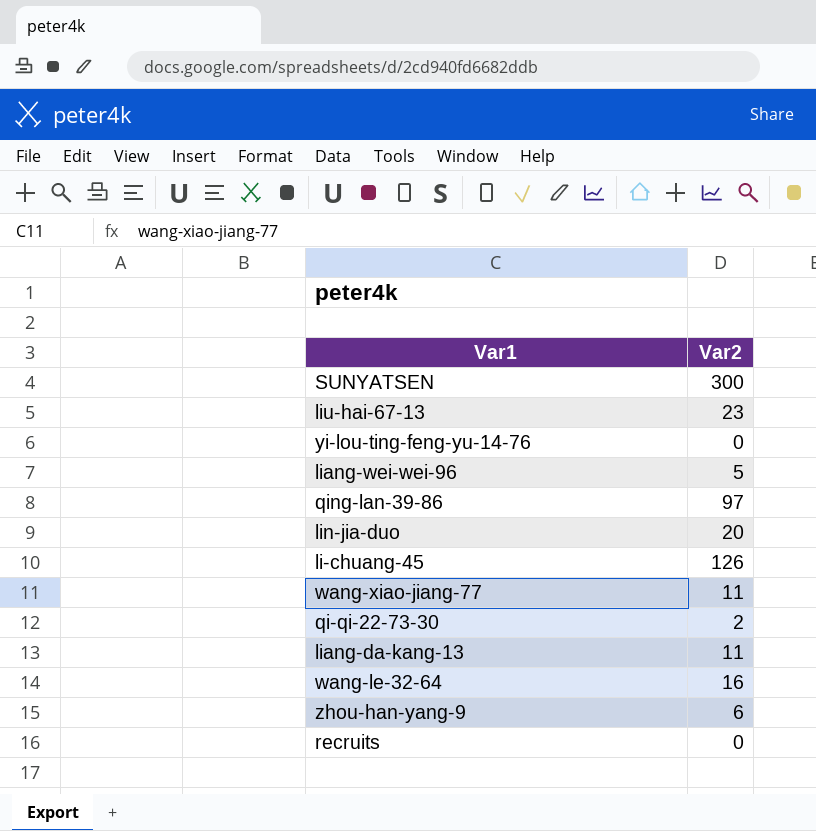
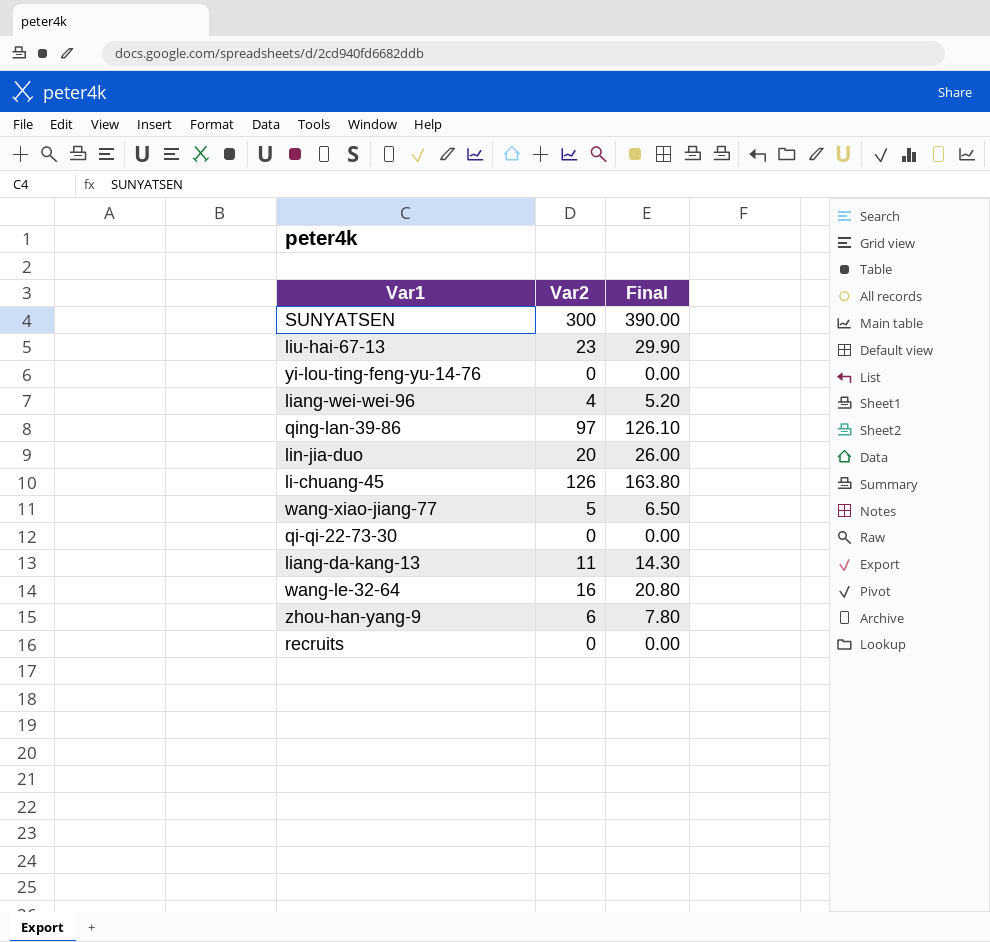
column Final | formula: none -> [Var2] * 1.3
liang-wei-wei-96 | Var2: 5 -> 4
wang-xiao-jiang-77 | Var2: 11 -> 5
qi-qi-22-73-30 | Var2: 2 -> 0

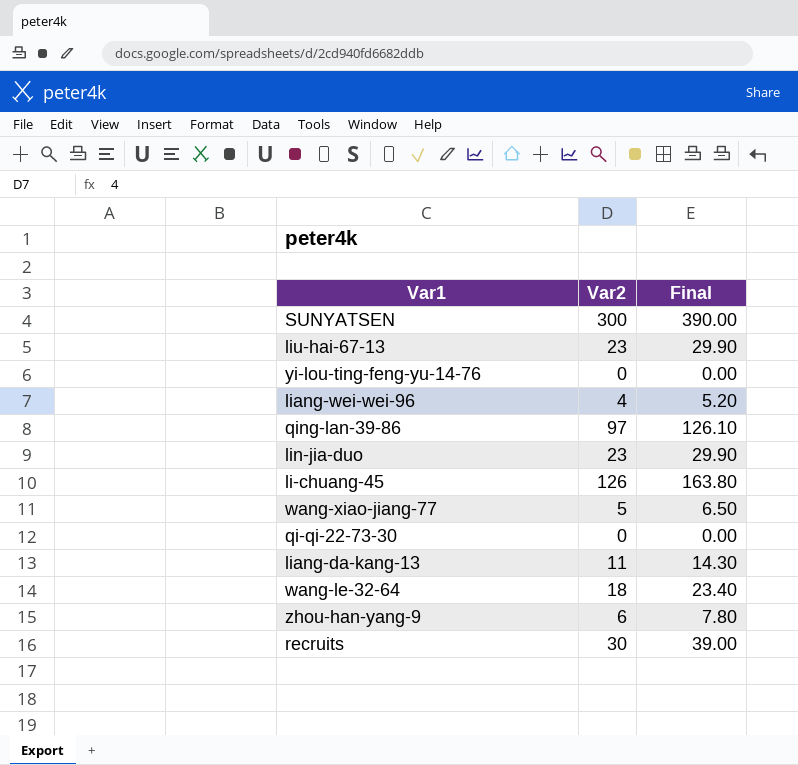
lin-jia-duo | Var2: 20 -> 23
lin-jia-duo | Final: 26.00 -> 29.90
wang-le-32-64 | Var2: 16 -> 18
wang-le-32-64 | Final: 20.80 -> 23.40
recruits | Var2: 0 -> 30
recruits | Final: 0.00 -> 39.00

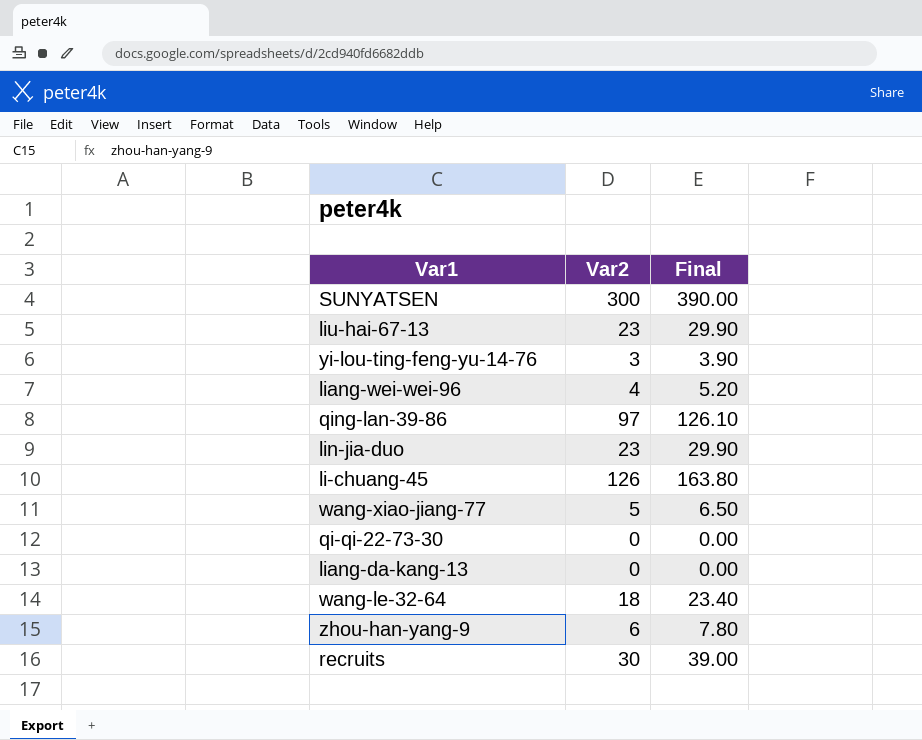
yi-lou-ting-feng-yu-14-76 | Var2: 0 -> 3
yi-lou-ting-feng-yu-14-76 | Final: 0.00 -> 3.90
liang-da-kang-13 | Var2: 11 -> 0
liang-da-kang-13 | Final: 14.30 -> 0.00

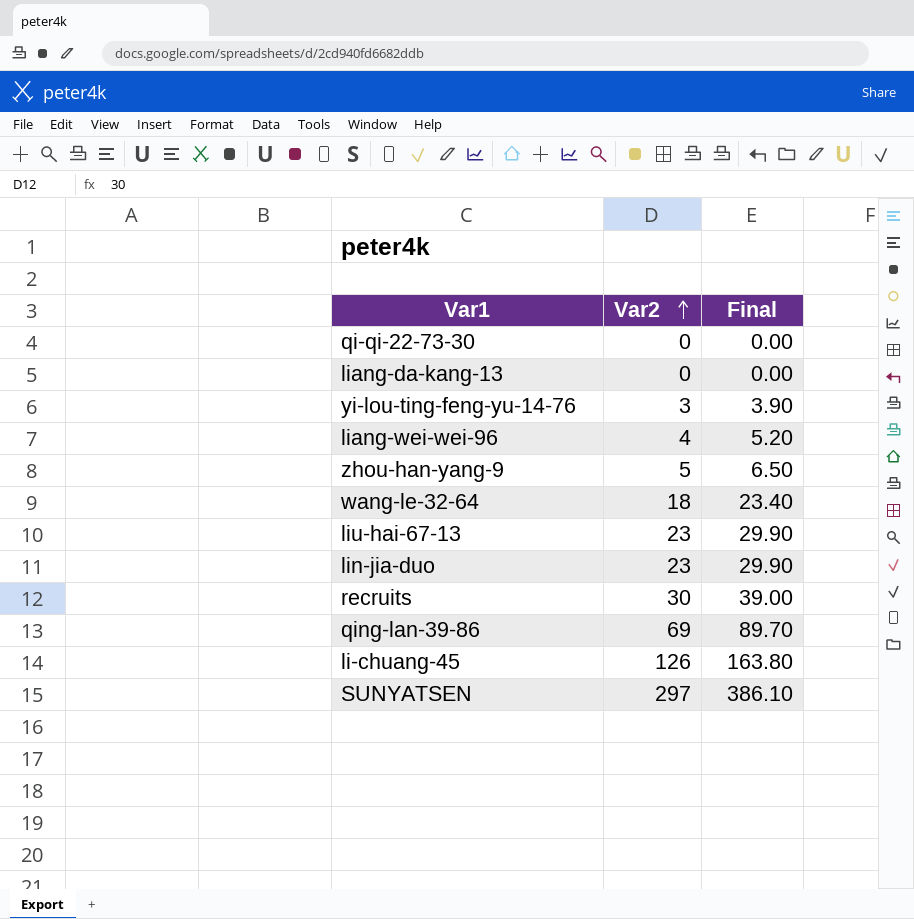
row order: none -> Var2 ascending
row wang-xiao-jiang-77: 5 | 6.50 -> none
zhou-han-yang-9 | Var2: 6 -> 5
zhou-han-yang-9 | Final: 7.80 -> 6.50
qing-lan-39-86 | Var2: 97 -> 69
qing-lan-39-86 | Final: 126.10 -> 89.70
SUNYATSEN | Var2: 300 -> 297
SUNYATSEN | Final: 390.00 -> 386.10

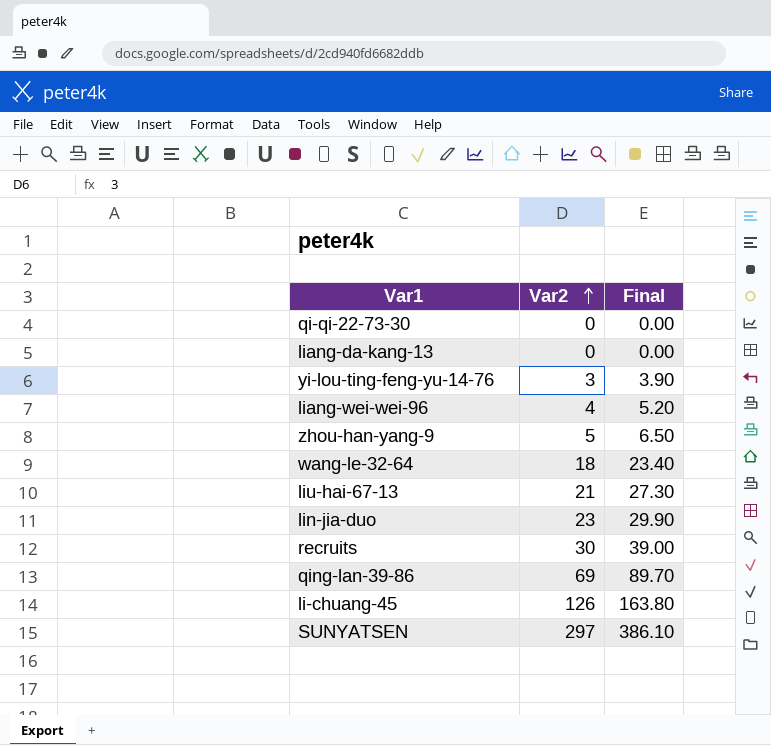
liu-hai-67-13 | Var2: 23 -> 21
liu-hai-67-13 | Final: 29.90 -> 27.30

